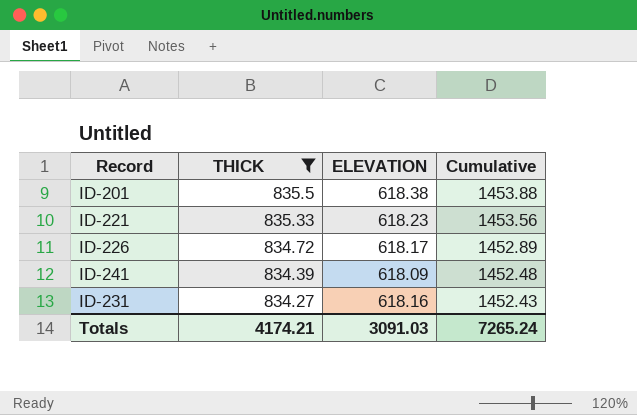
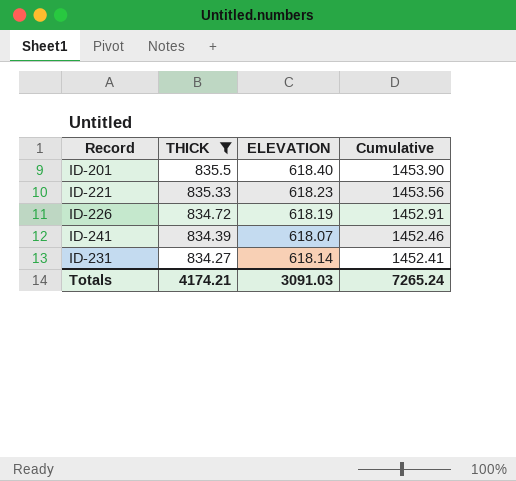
ID-201 | ELEVATION: 618.38 -> 618.40
ID-201 | Cumulative: 1453.88 -> 1453.90
ID-226 | ELEVATION: 618.17 -> 618.19
ID-226 | Cumulative: 1452.89 -> 1452.91
ID-241 | ELEVATION: 618.09 -> 618.07
ID-241 | Cumulative: 1452.48 -> 1452.46
ID-231 | ELEVATION: 618.16 -> 618.14
ID-231 | Cumulative: 1452.43 -> 1452.41

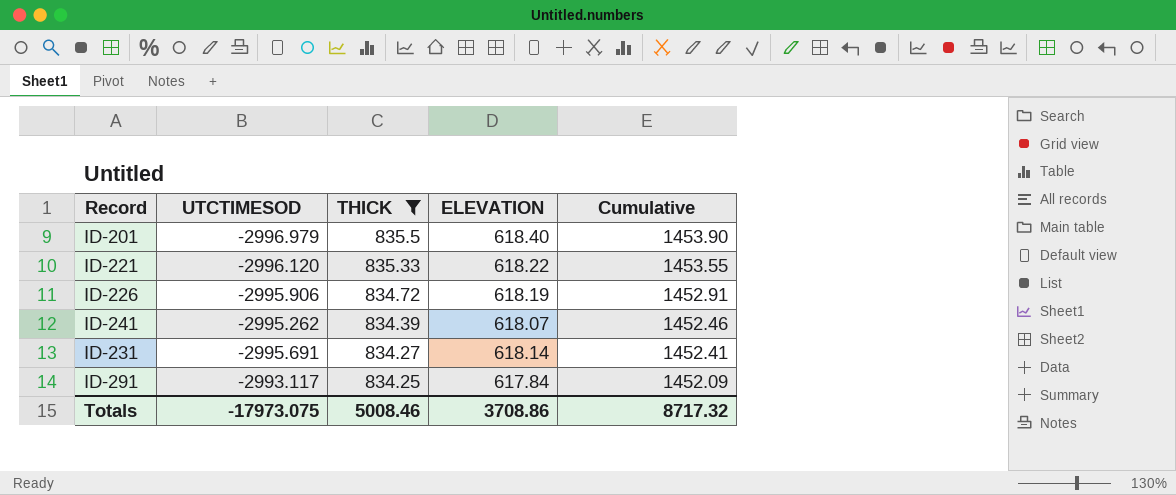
column UTCTIMESOD | position: none -> 2
ID-221 | ELEVATION: 618.23 -> 618.22
ID-221 | Cumulative: 1453.56 -> 1453.55
row ID-291: none -> -2993.117 | 834.25 | 617.84 | 1452.09
Totals | THICK: 4174.21 -> 5008.46
Totals | ELEVATION: 3091.03 -> 3708.86
Totals | Cumulative: 7265.24 -> 8717.32

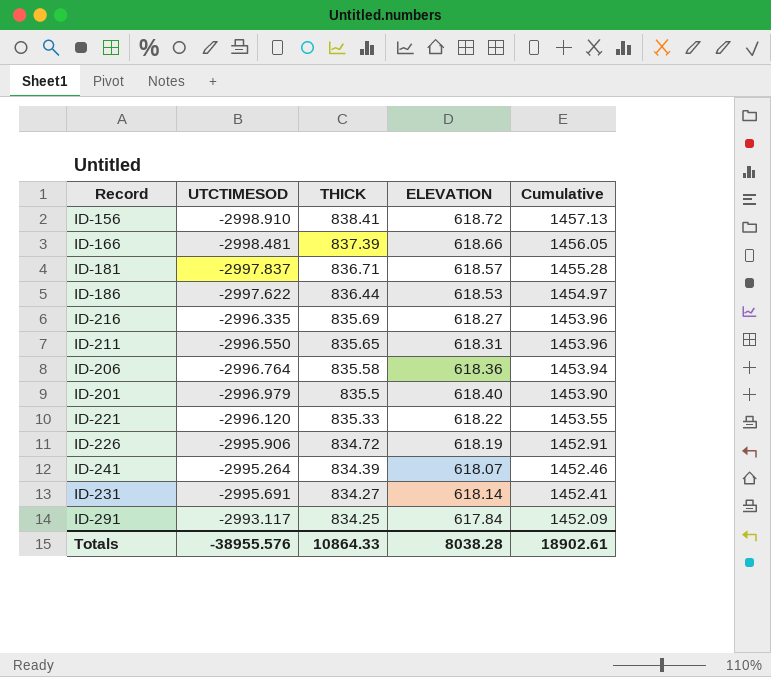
filter: THICK <= 835.5 -> none
ID-241 | UTCTIMESOD: -2995.262 -> -2995.264
Totals | UTCTIMESOD: -17973.075 -> -38955.576
Totals | THICK: 5008.46 -> 10864.33
Totals | ELEVATION: 3708.86 -> 8038.28
Totals | Cumulative: 8717.32 -> 18902.61

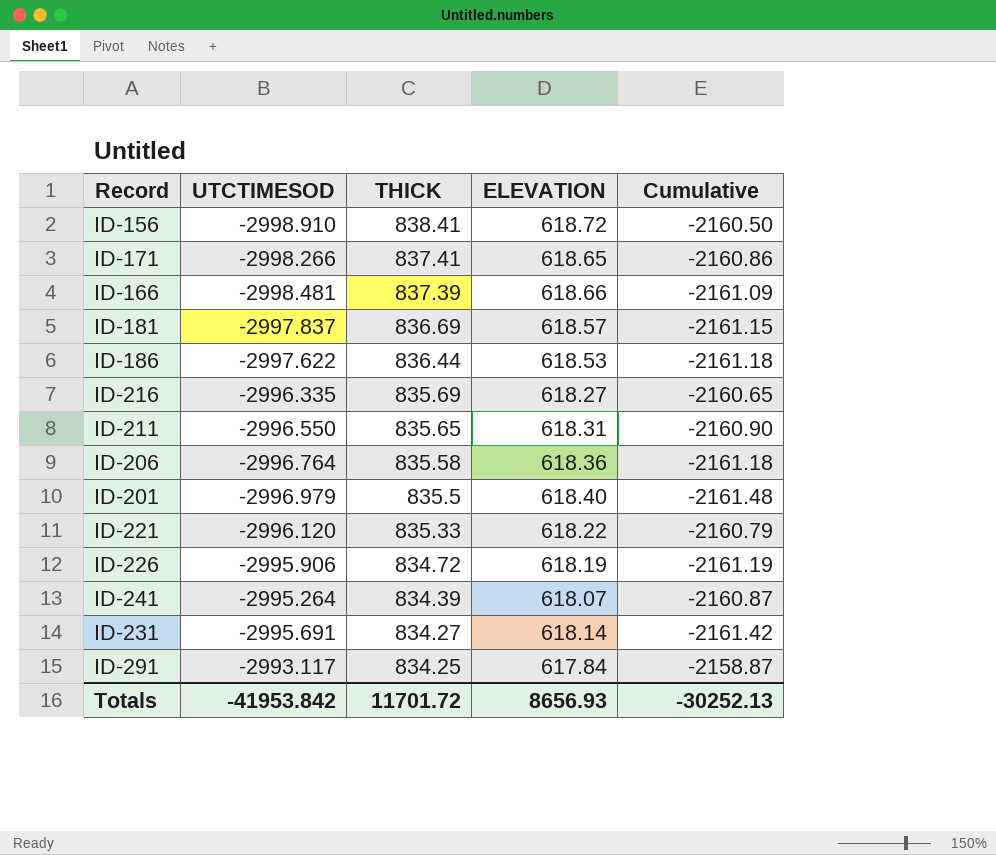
column Cumulative | formula: [THICK] + [ELEVATION] -> [UTCTIMESOD] + [THICK]
row ID-171: none -> -2998.266 | 837.41 | 618.65 | -2160.86
ID-181 | THICK: 836.71 -> 836.69
Totals | UTCTIMESOD: -38955.576 -> -41953.842
Totals | THICK: 10864.33 -> 11701.72
Totals | ELEVATION: 8038.28 -> 8656.93
Totals | Cumulative: 18902.61 -> -30252.13

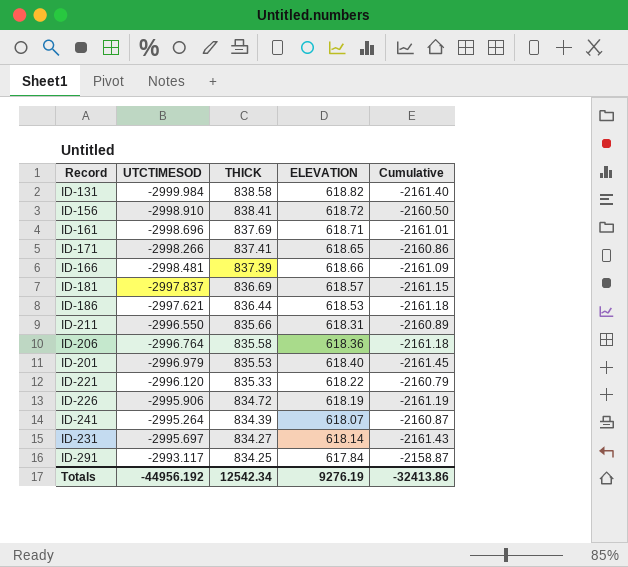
row ID-216: -2996.335 | 835.69 | 618.27 | -2160.65 -> none
row ID-131: none -> -2999.984 | 838.58 | 618.82 | -2161.40
row ID-161: none -> -2998.696 | 837.69 | 618.71 | -2161.01
ID-186 | UTCTIMESOD: -2997.622 -> -2997.621
ID-211 | THICK: 835.65 -> 835.66
ID-211 | Cumulative: -2160.90 -> -2160.89
ID-201 | THICK: 835.5 -> 835.53
ID-201 | Cumulative: -2161.48 -> -2161.45
ID-231 | UTCTIMESOD: -2995.691 -> -2995.697
ID-231 | Cumulative: -2161.42 -> -2161.43
Totals | UTCTIMESOD: -41953.842 -> -44956.192
Totals | THICK: 11701.72 -> 12542.34
Totals | ELEVATION: 8656.93 -> 9276.19
Totals | Cumulative: -30252.13 -> -32413.86

